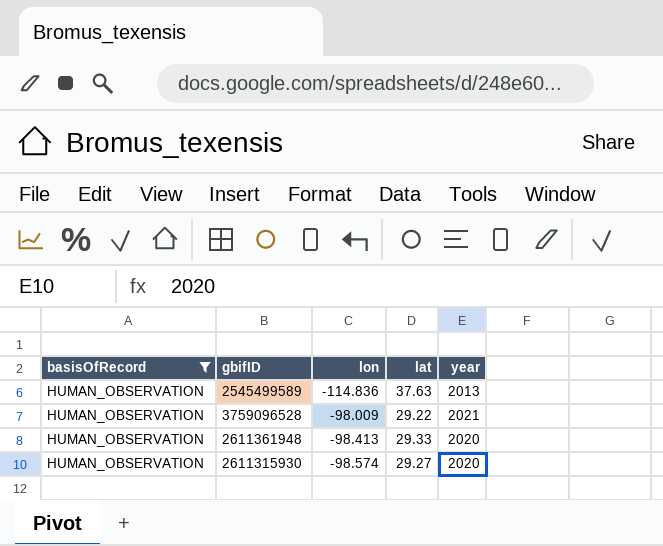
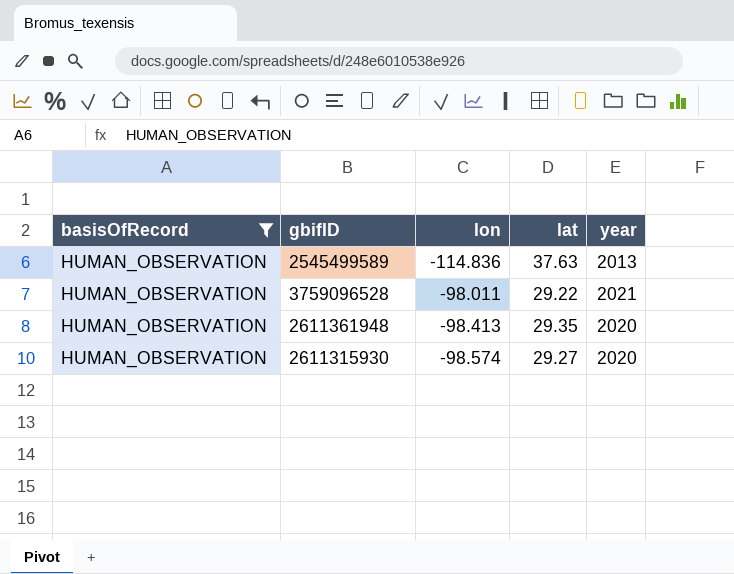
3759096528 | lon: -98.009 -> -98.011
2611361948 | lat: 29.33 -> 29.35

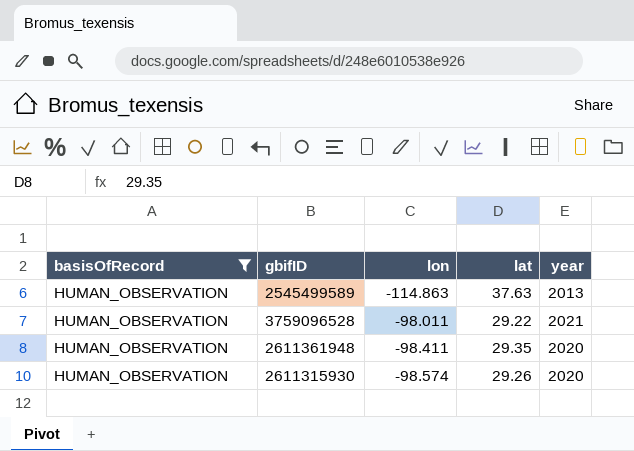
2545499589 | lon: -114.836 -> -114.863
2611361948 | lon: -98.413 -> -98.411
2611315930 | lat: 29.27 -> 29.26

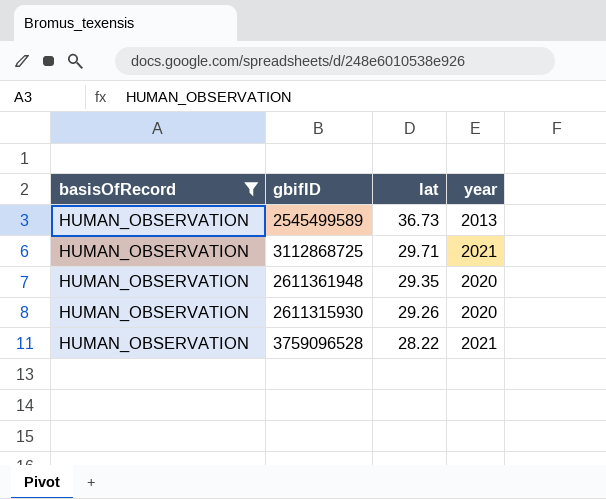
row order: none -> lat descending
column lon | position: 3 -> none
2545499589 | lat: 37.63 -> 36.73
row 3112868725: none -> HUMAN_OBSERVATION | 29.71 | 2021
3759096528 | lat: 29.22 -> 28.22

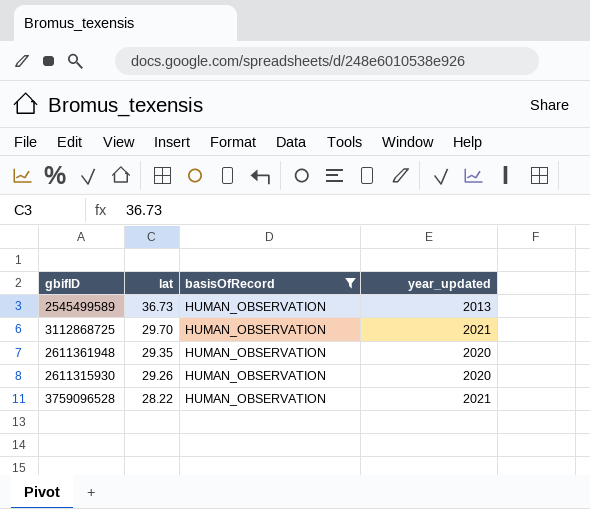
column basisOfRecord | position: 1 -> 3
column name: year -> year_updated
3112868725 | lat: 29.71 -> 29.70

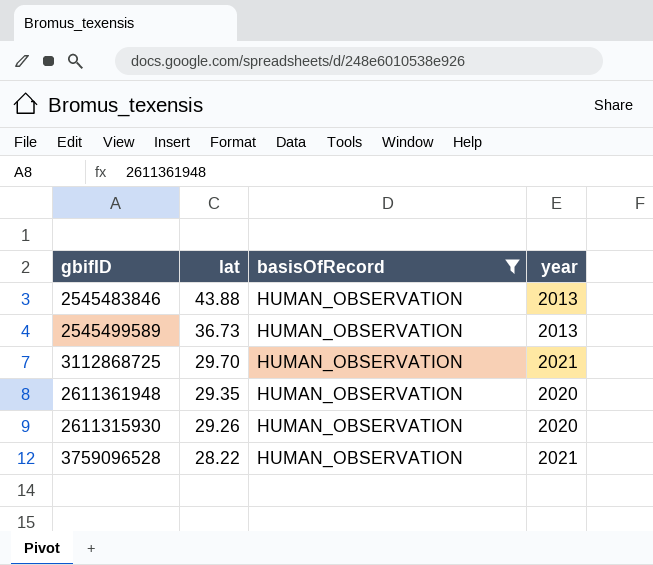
column name: year_updated -> year
row 2545483846: none -> 43.88 | HUMAN_OBSERVATION | 2013

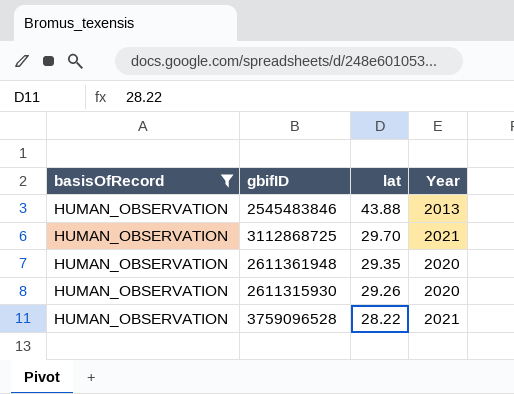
column basisOfRecord | position: 3 -> 1
column name: year -> Year
row 2545499589: 36.73 | HUMAN_OBSERVATION | 2013 -> none

